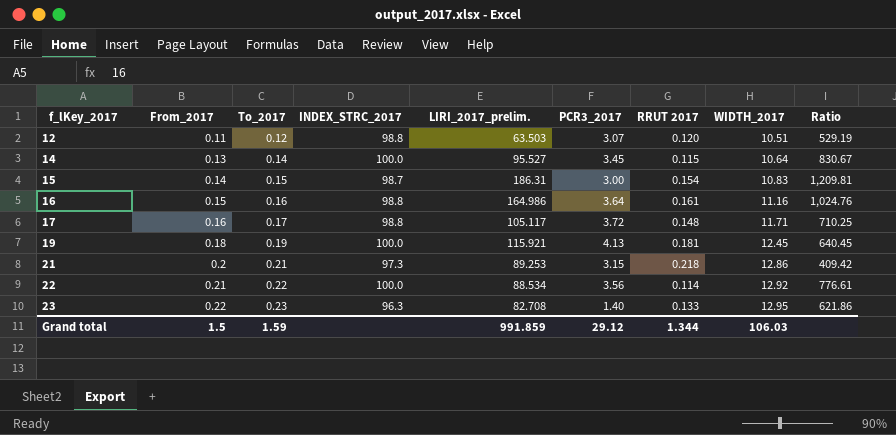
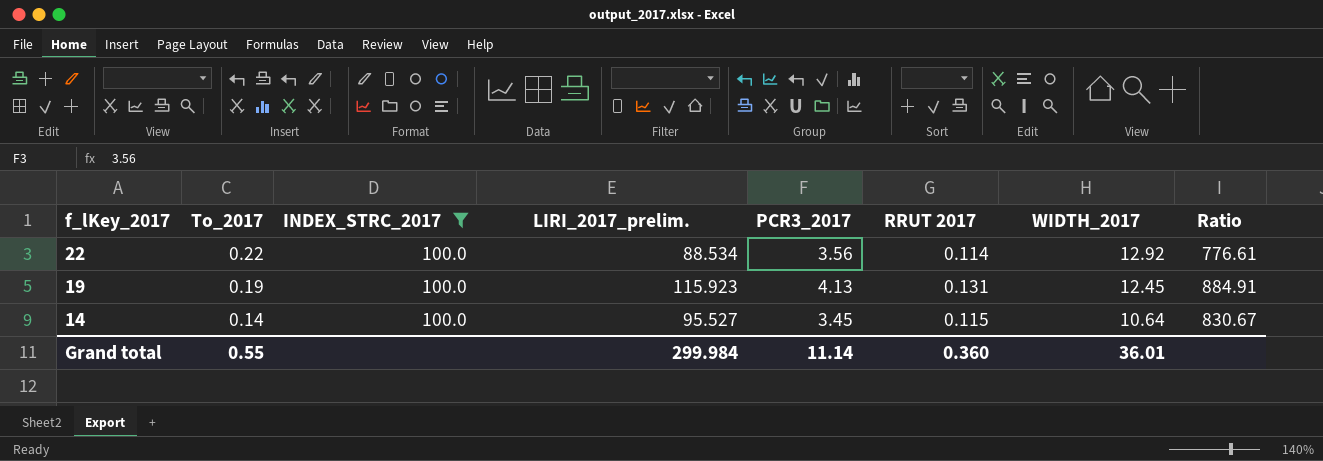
filter: none -> INDEX_STRC_2017 = 100.0
row order: f_lKey_2017 ascending -> f_lKey_2017 descending
column From_2017 | position: 2 -> none
19 | LIRI_2017_prelim.: 115.921 -> 115.923
19 | RRUT 2017: 0.181 -> 0.131
19 | Ratio: 640.45 -> 884.91
Grand total | To_2017: 1.59 -> 0.55
Grand total | LIRI_2017_prelim.: 991.859 -> 299.984
Grand total | PCR3_2017: 29.12 -> 11.14
Grand total | RRUT 2017: 1.344 -> 0.360
Grand total | WIDTH_2017: 106.03 -> 36.01

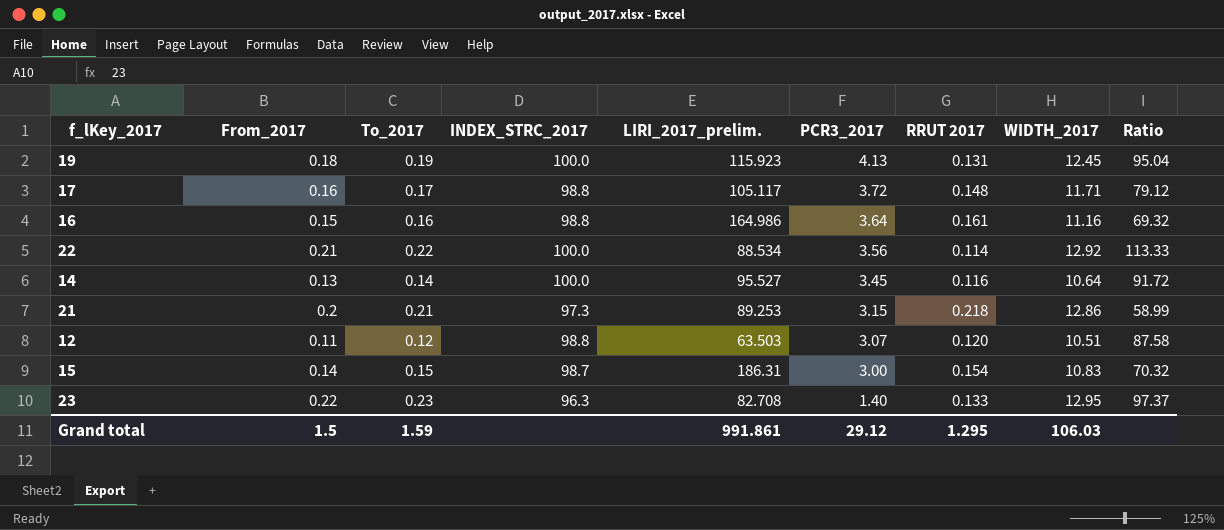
filter: INDEX_STRC_2017 = 100.0 -> none
row order: f_lKey_2017 descending -> PCR3_2017 descending
column From_2017 | position: none -> 2
column Ratio | formula: [LIRI_2017_prelim.] / [RRUT 2017] -> [WIDTH_2017] / [RRUT 2017]
14 | RRUT 2017: 0.115 -> 0.116
Grand total | To_2017: 0.55 -> 1.59
Grand total | LIRI_2017_prelim.: 299.984 -> 991.861
Grand total | PCR3_2017: 11.14 -> 29.12
Grand total | RRUT 2017: 0.360 -> 1.295
Grand total | WIDTH_2017: 36.01 -> 106.03

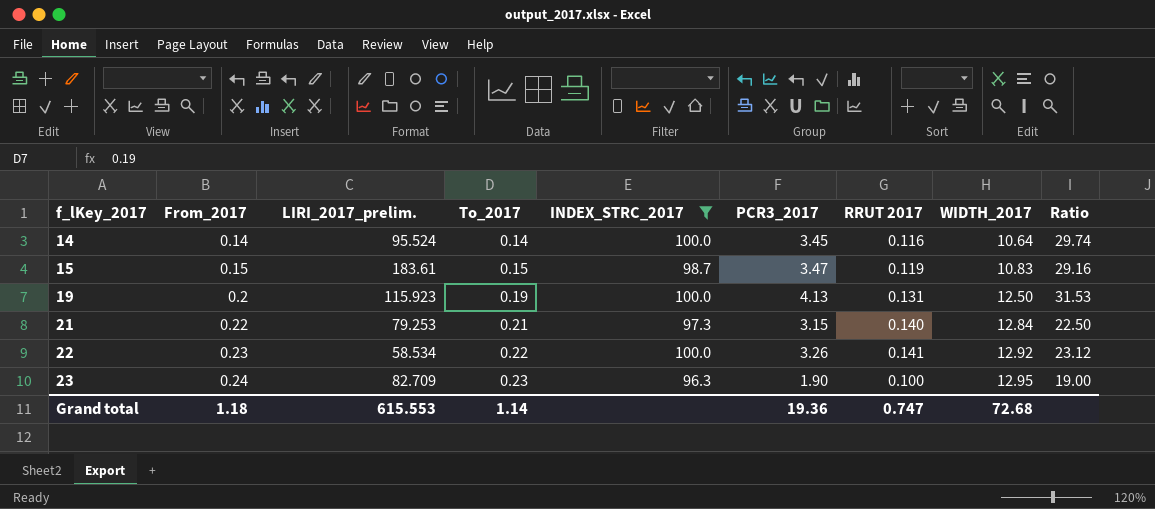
filter: none -> INDEX_STRC_2017 != 98.8
row order: PCR3_2017 descending -> f_lKey_2017 ascending
column LIRI_2017_prelim. | position: 5 -> 3
column Ratio | formula: [WIDTH_2017] / [RRUT 2017] -> [PCR3_2017] / [RRUT 2017]
14 | From_2017: 0.13 -> 0.14
14 | LIRI_2017_prelim.: 95.527 -> 95.524
15 | From_2017: 0.14 -> 0.15
15 | LIRI_2017_prelim.: 186.31 -> 183.61
15 | PCR3_2017: 3.00 -> 3.47
15 | RRUT 2017: 0.154 -> 0.119
19 | From_2017: 0.18 -> 0.2
19 | WIDTH_2017: 12.45 -> 12.50
21 | From_2017: 0.2 -> 0.22
21 | LIRI_2017_prelim.: 89.253 -> 79.253
21 | RRUT 2017: 0.218 -> 0.140
21 | WIDTH_2017: 12.86 -> 12.84
22 | From_2017: 0.21 -> 0.23
22 | LIRI_2017_prelim.: 88.534 -> 58.534
22 | PCR3_2017: 3.56 -> 3.26
22 | RRUT 2017: 0.114 -> 0.141
23 | From_2017: 0.22 -> 0.24
23 | LIRI_2017_prelim.: 82.708 -> 82.709
23 | PCR3_2017: 1.40 -> 1.90
23 | RRUT 2017: 0.133 -> 0.100
Grand total | From_2017: 1.5 -> 1.18
Grand total | LIRI_2017_prelim.: 991.861 -> 615.553
Grand total | To_2017: 1.59 -> 1.14
Grand total | PCR3_2017: 29.12 -> 19.36
Grand total | RRUT 2017: 1.295 -> 0.747
Grand total | WIDTH_2017: 106.03 -> 72.68

